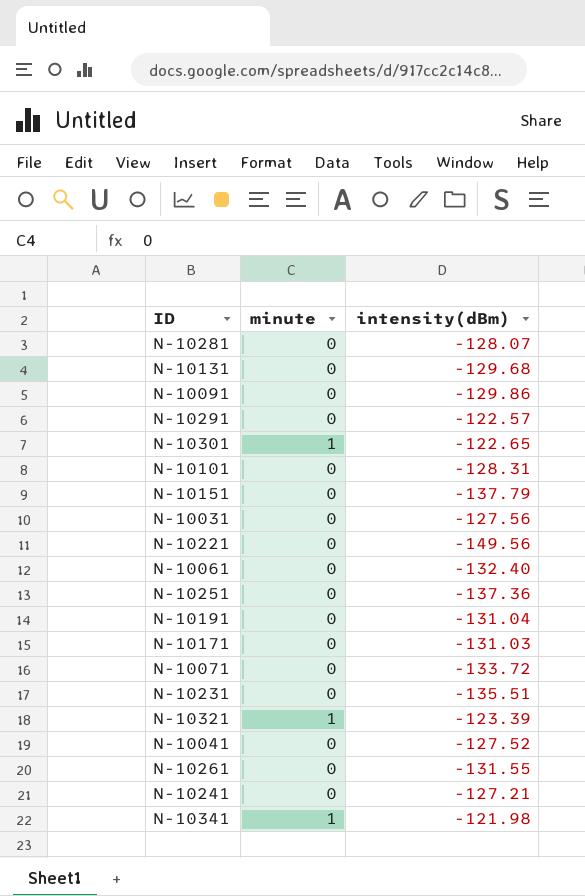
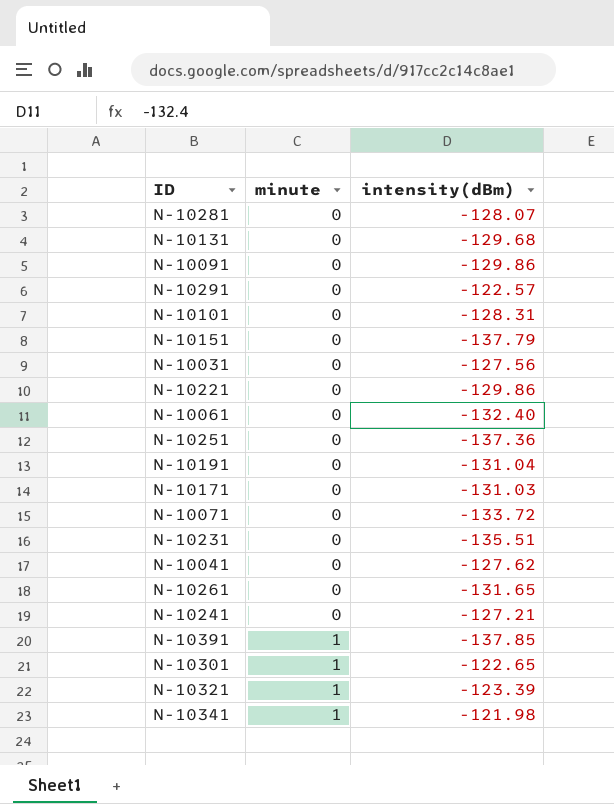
row order: none -> minute ascending
N-10221 | intensity(dBm): -149.56 -> -129.86
N-10041 | intensity(dBm): -127.52 -> -127.62
N-10261 | intensity(dBm): -131.55 -> -131.65
row N-10391: none -> 1 | -137.85

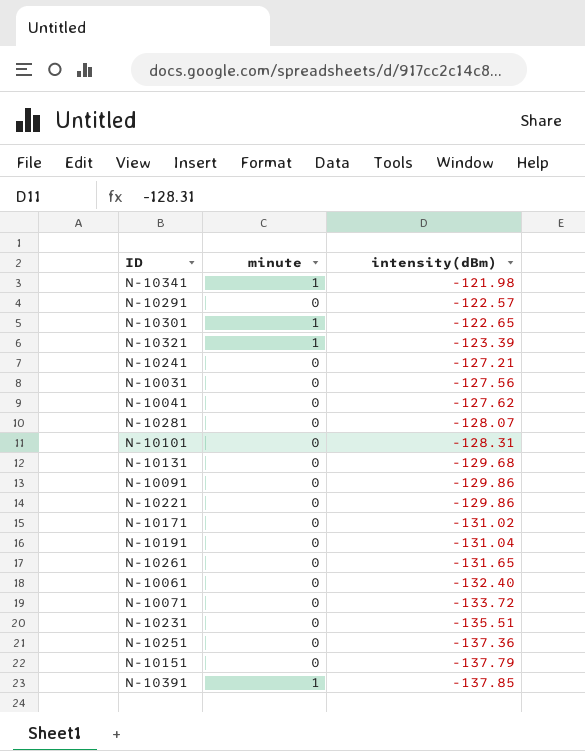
row order: minute ascending -> intensity(dBm) descending
N-10171 | intensity(dBm): -131.03 -> -131.02

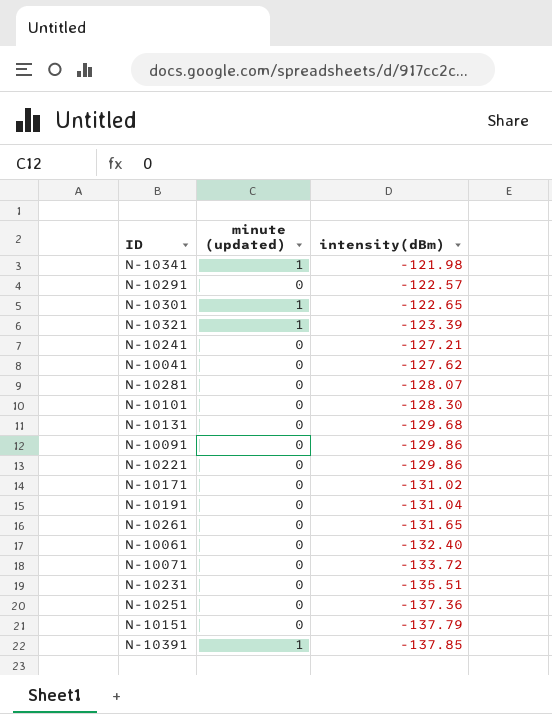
column name: minute -> minute (updated)
row N-10031: 0 | -127.56 -> none
N-10101 | intensity(dBm): -128.31 -> -128.30

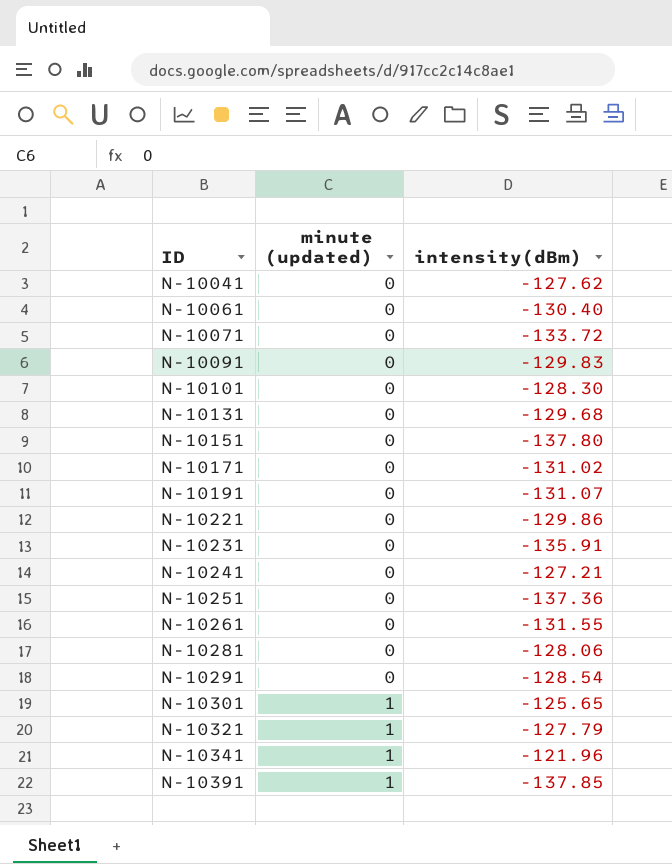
row order: intensity(dBm) descending -> ID ascending
N-10061 | intensity(dBm): -132.40 -> -130.40
N-10091 | intensity(dBm): -129.86 -> -129.83
N-10151 | intensity(dBm): -137.79 -> -137.80
N-10191 | intensity(dBm): -131.04 -> -131.07
N-10231 | intensity(dBm): -135.51 -> -135.91
N-10261 | intensity(dBm): -131.65 -> -131.55
N-10281 | intensity(dBm): -128.07 -> -128.06
N-10291 | intensity(dBm): -122.57 -> -128.54
N-10301 | intensity(dBm): -122.65 -> -125.65
N-10321 | intensity(dBm): -123.39 -> -127.79
N-10341 | intensity(dBm): -121.98 -> -121.96

